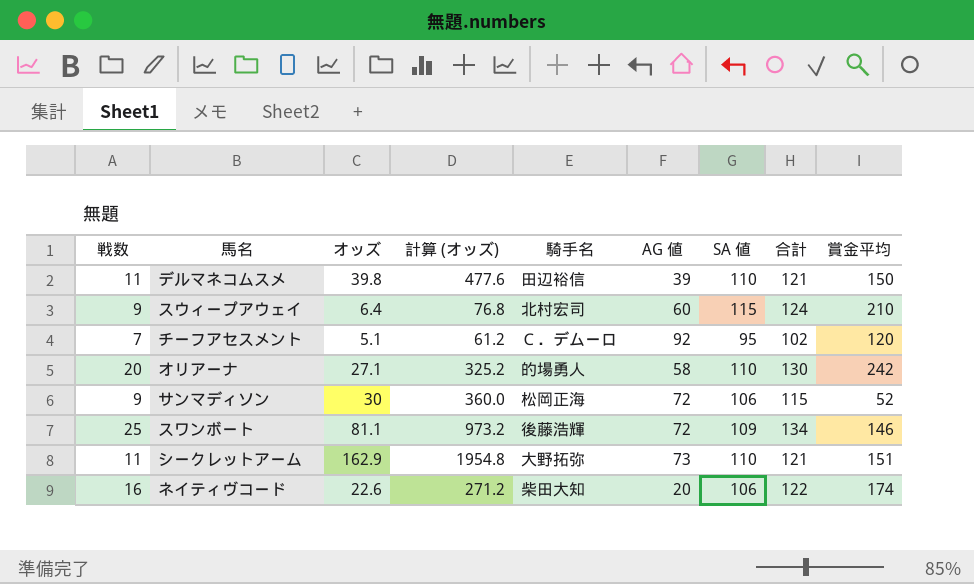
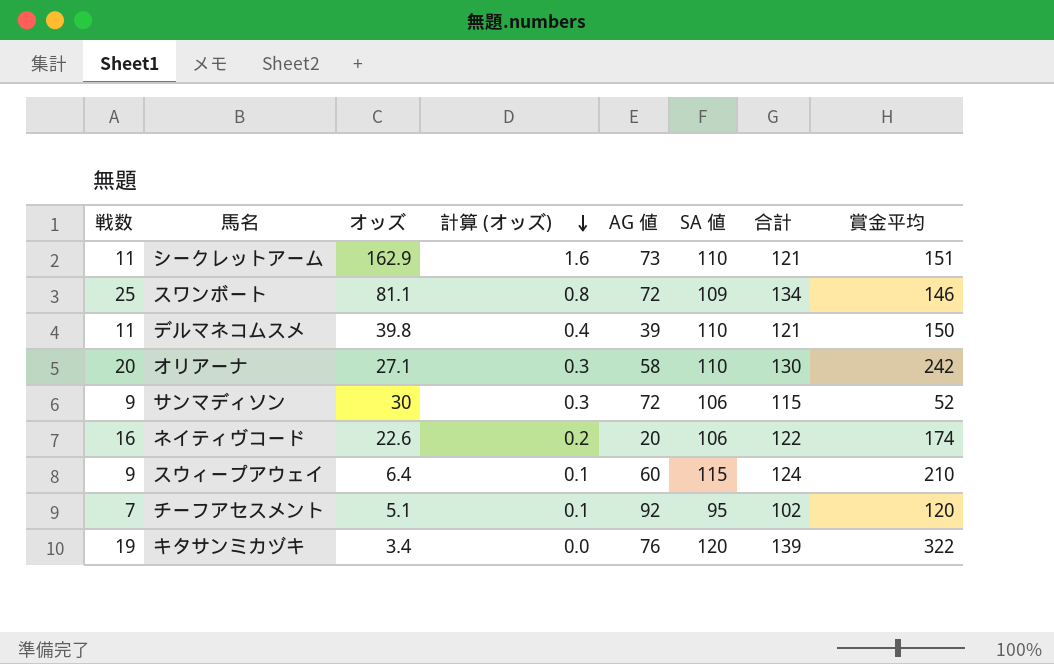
row order: none -> 計算 (オッズ) descending
column 騎手名 | position: 5 -> none
column 計算 (オッズ) | formula: [オッズ] * 12 -> [オッズ] * 0.01
row キタサンミカヅキ: none -> 19 | 3.4 | 0.0 | 76 | 120 | 139 | 322

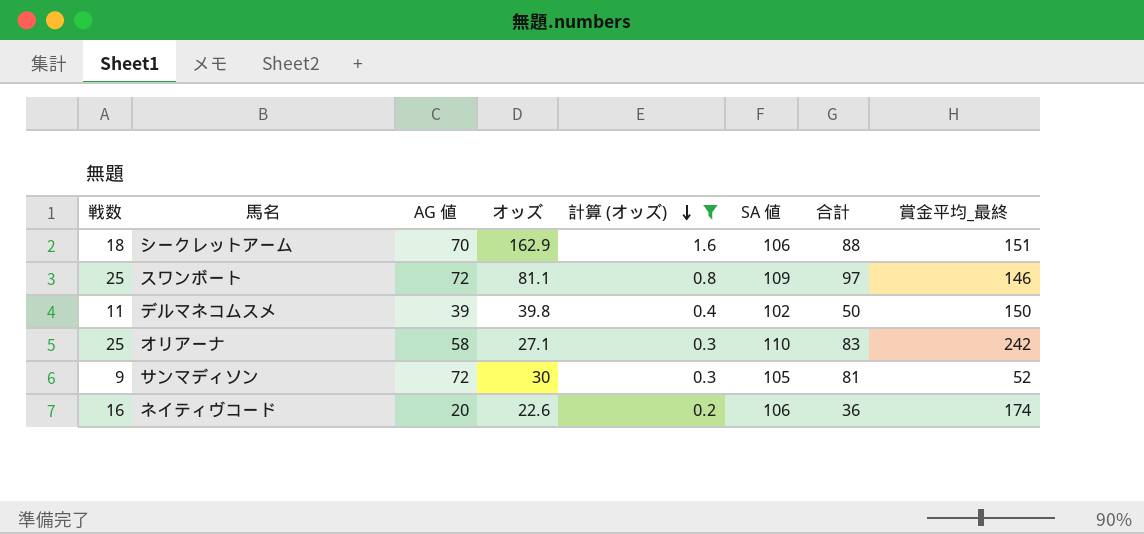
filter: none -> 計算 (オッズ) >= 0.2
column AG 値 | position: 5 -> 3
column 合計 | formula: [戦数] + [SA 値] -> [戦数] + [AG 値]
column name: 賞金平均 -> 賞金平均_最終
シークレットアーム | 戦数: 11 -> 18
シークレットアーム | AG 値: 73 -> 70
シークレットアーム | SA 値: 110 -> 106
デルマネコムスメ | SA 値: 110 -> 102
オリアーナ | 戦数: 20 -> 25
サンマディソン | SA 値: 106 -> 105

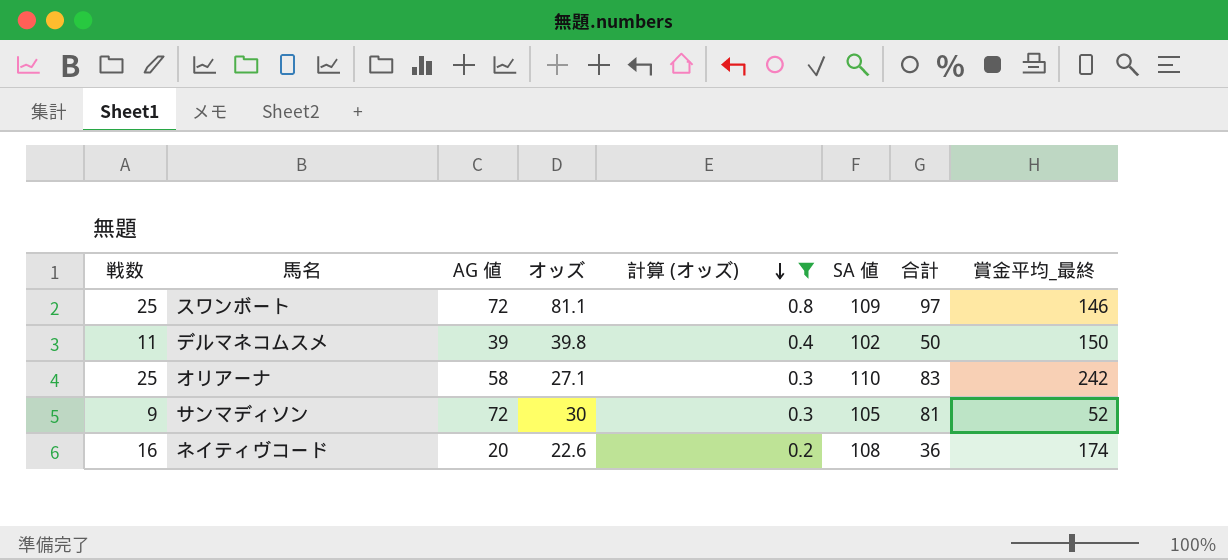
row シークレットアーム: 18 | 70 | 162.9 | 1.6 | 106 | 88 | 151 -> none
ネイティヴコード | SA 値: 106 -> 108

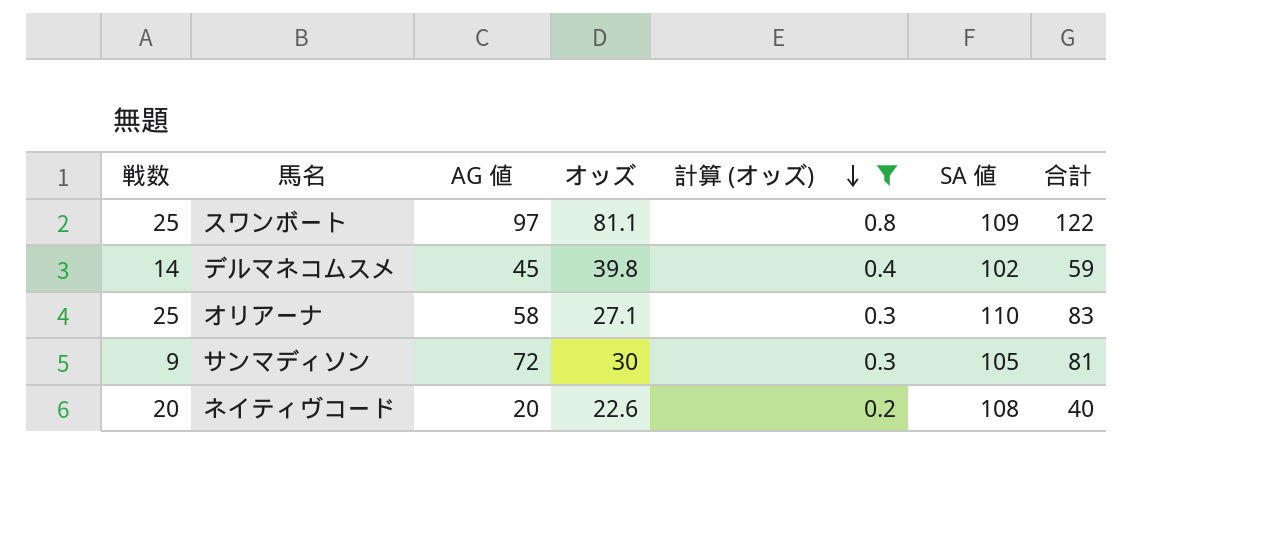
column 賞金平均_最終 | position: 8 -> none
スワンボート | AG 値: 72 -> 97
スワンボート | 合計: 97 -> 122
デルマネコムスメ | 戦数: 11 -> 14
デルマネコムスメ | AG 値: 39 -> 45
デルマネコムスメ | 合計: 50 -> 59
ネイティヴコード | 戦数: 16 -> 20
ネイティヴコード | 合計: 36 -> 40

